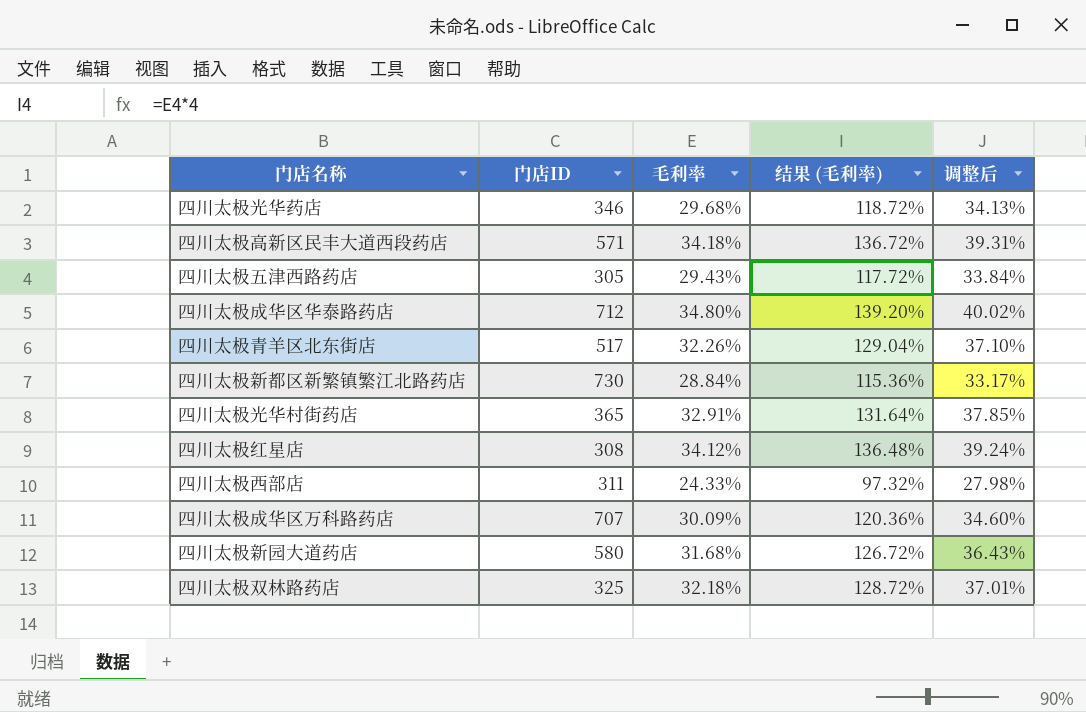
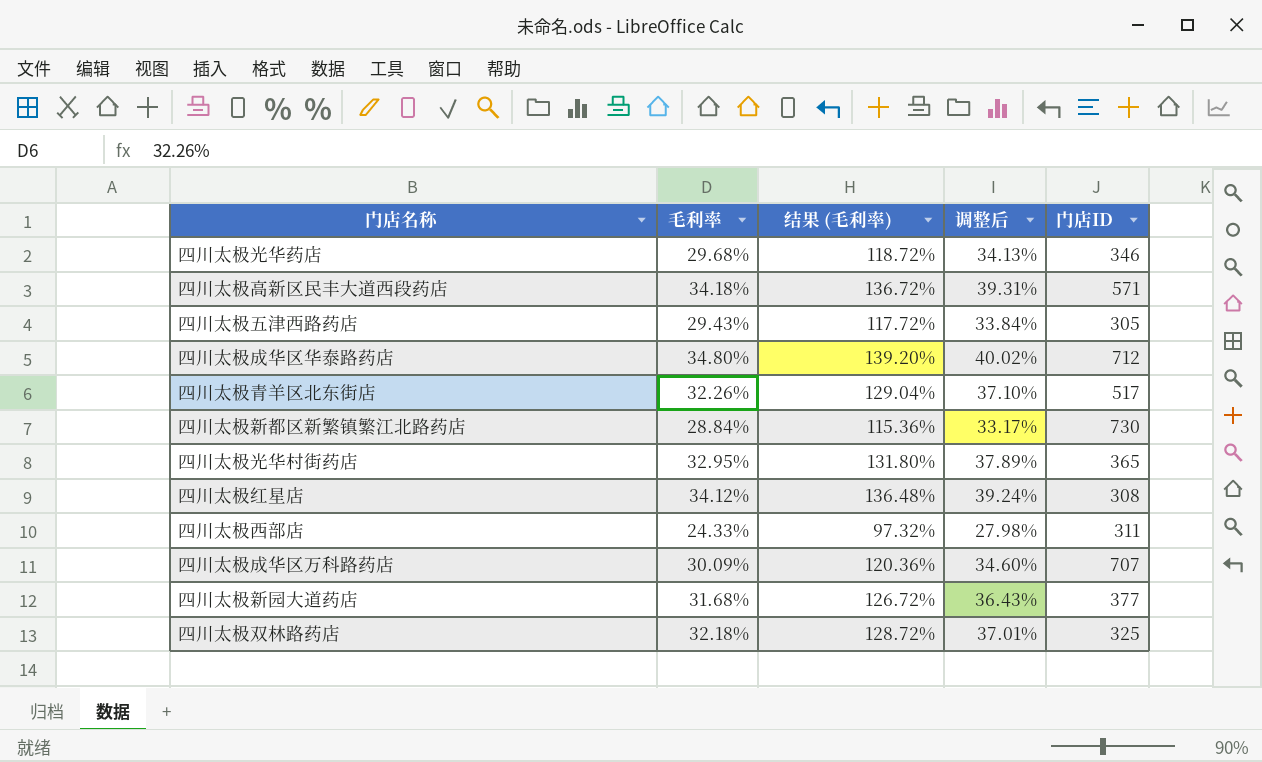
column 门店ID | position: 2 -> 5
四川太极光华村街药店 | 毛利率: 32.91% -> 32.95%
四川太极光华村街药店 | 结果 (毛利率): 131.64% -> 131.80%
四川太极光华村街药店 | 调整后: 37.85% -> 37.89%
四川太极新园大道药店 | 门店ID: 580 -> 377

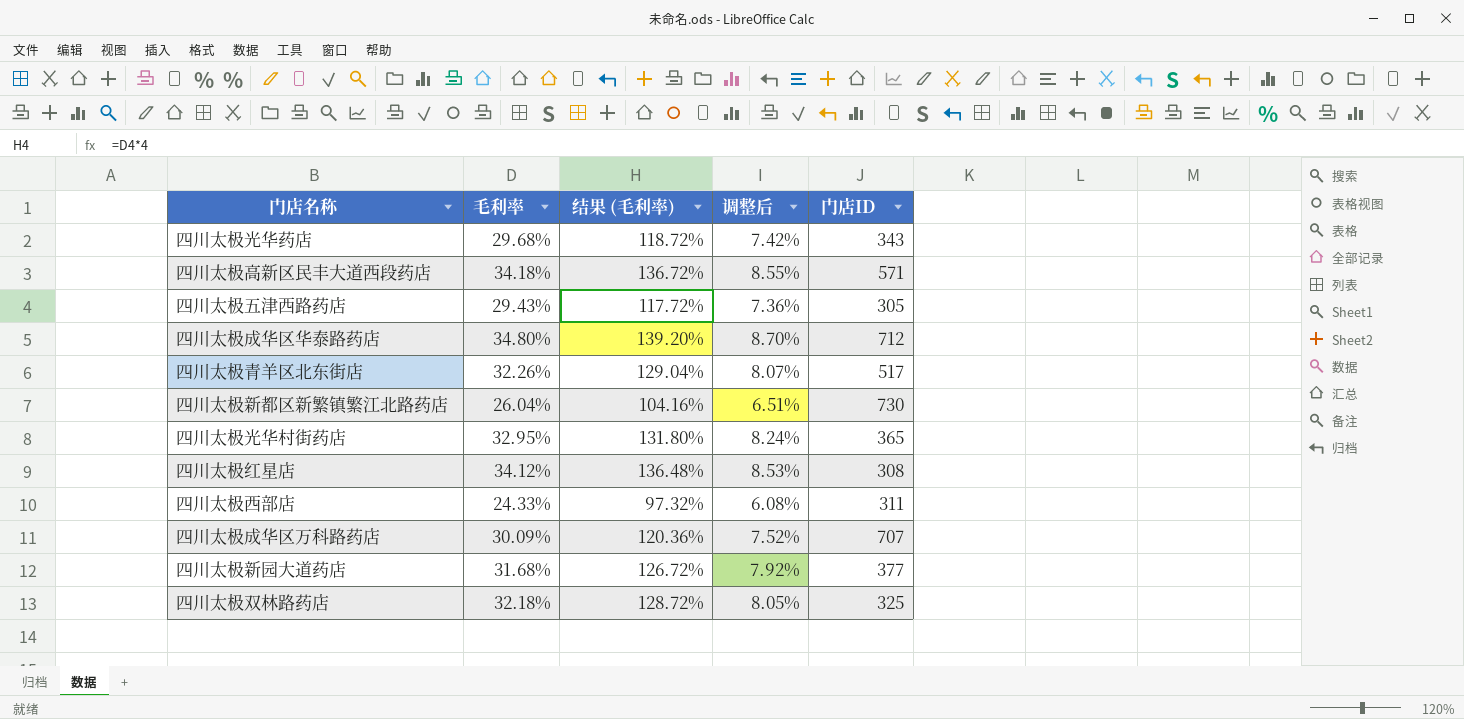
column 调整后 | formula: [毛利率] * 1.15 -> [毛利率] * 0.25
四川太极光华药店 | 门店ID: 346 -> 343
四川太极新都区新繁镇繁江北路药店 | 毛利率: 28.84% -> 26.04%
四川太极新都区新繁镇繁江北路药店 | 结果 (毛利率): 115.36% -> 104.16%

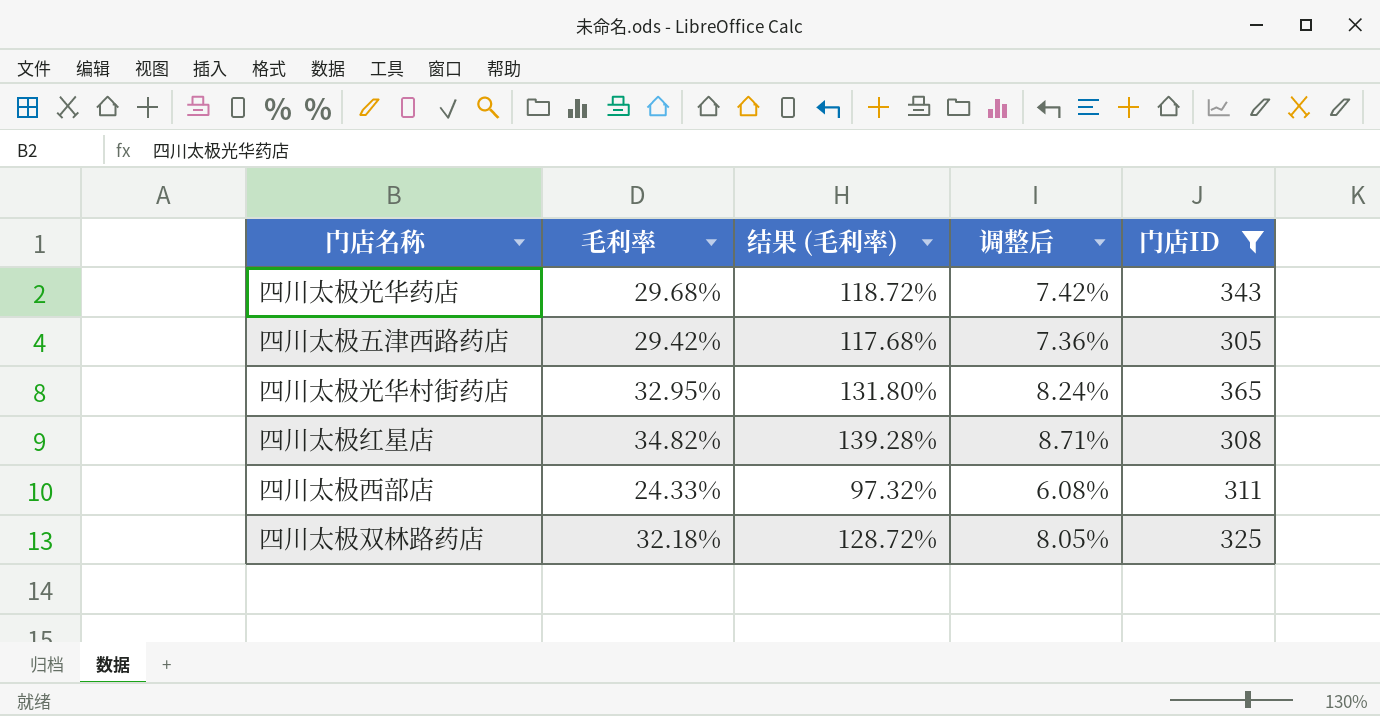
filter: none -> 门店ID <= 365
四川太极五津西路药店 | 毛利率: 29.43% -> 29.42%
四川太极五津西路药店 | 结果 (毛利率): 117.72% -> 117.68%
四川太极红星店 | 毛利率: 34.12% -> 34.82%
四川太极红星店 | 结果 (毛利率): 136.48% -> 139.28%
四川太极红星店 | 调整后: 8.53% -> 8.71%

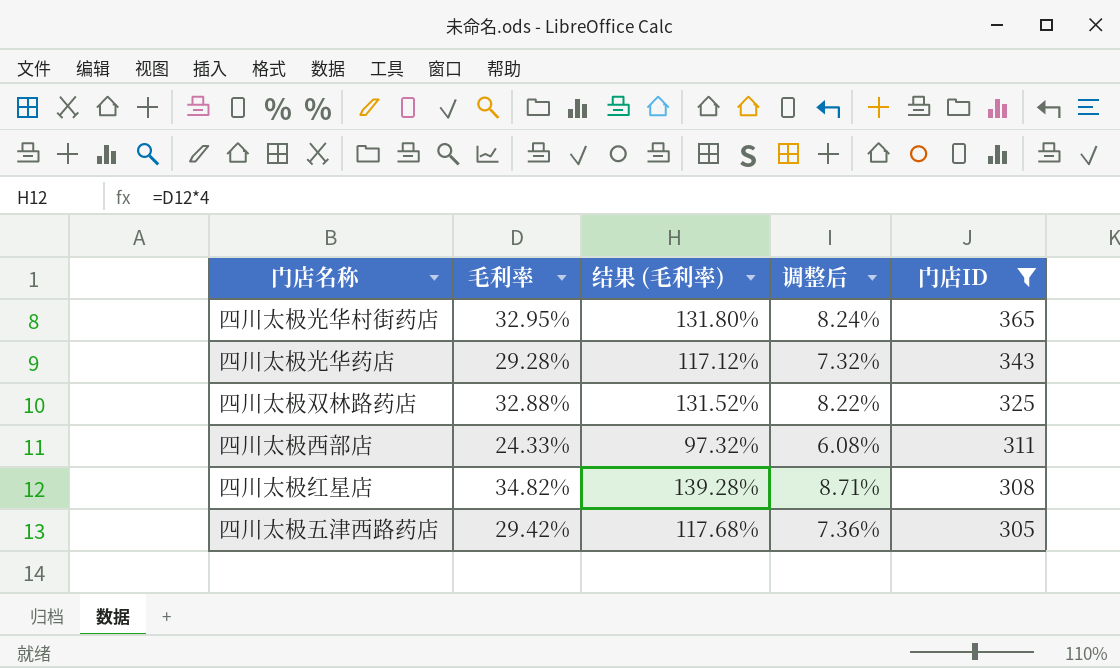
row order: none -> 门店ID descending
四川太极光华药店 | 毛利率: 29.68% -> 29.28%
四川太极光华药店 | 结果 (毛利率): 118.72% -> 117.12%
四川太极光华药店 | 调整后: 7.42% -> 7.32%
四川太极双林路药店 | 毛利率: 32.18% -> 32.88%
四川太极双林路药店 | 结果 (毛利率): 128.72% -> 131.52%
四川太极双林路药店 | 调整后: 8.05% -> 8.22%

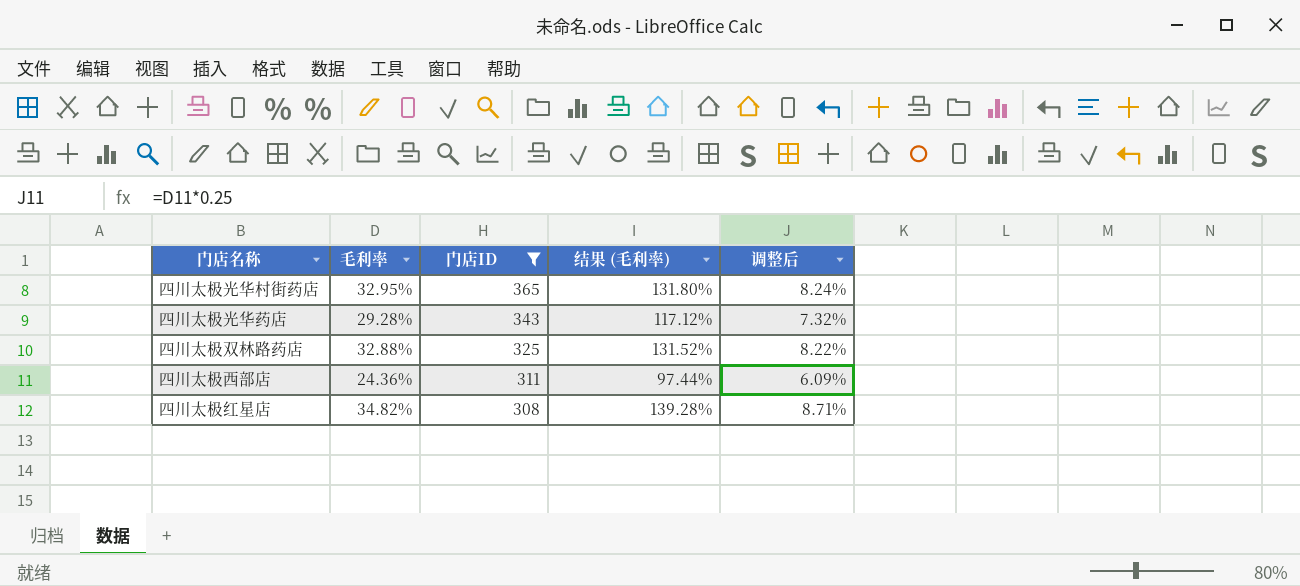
column 门店ID | position: 5 -> 3
row 四川太极五津西路药店: 29.42% | 117.68% | 7.36% | 305 -> none
四川太极西部店 | 毛利率: 24.33% -> 24.36%
四川太极西部店 | 结果 (毛利率): 97.32% -> 97.44%
四川太极西部店 | 调整后: 6.08% -> 6.09%

